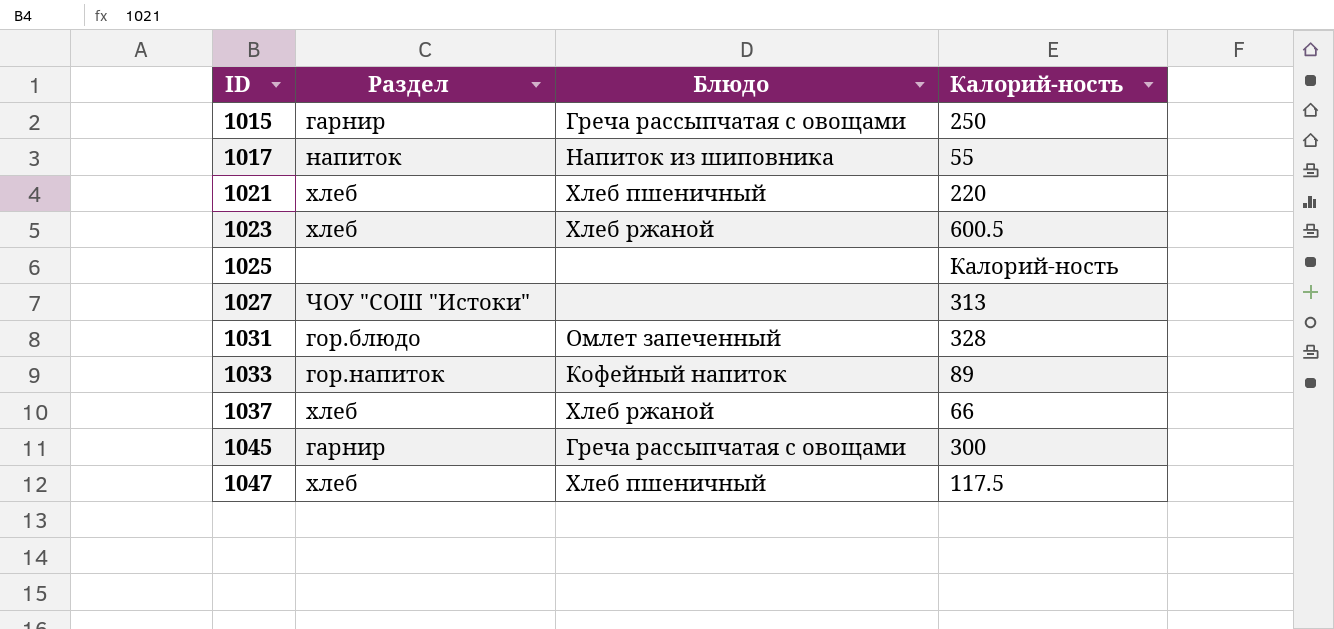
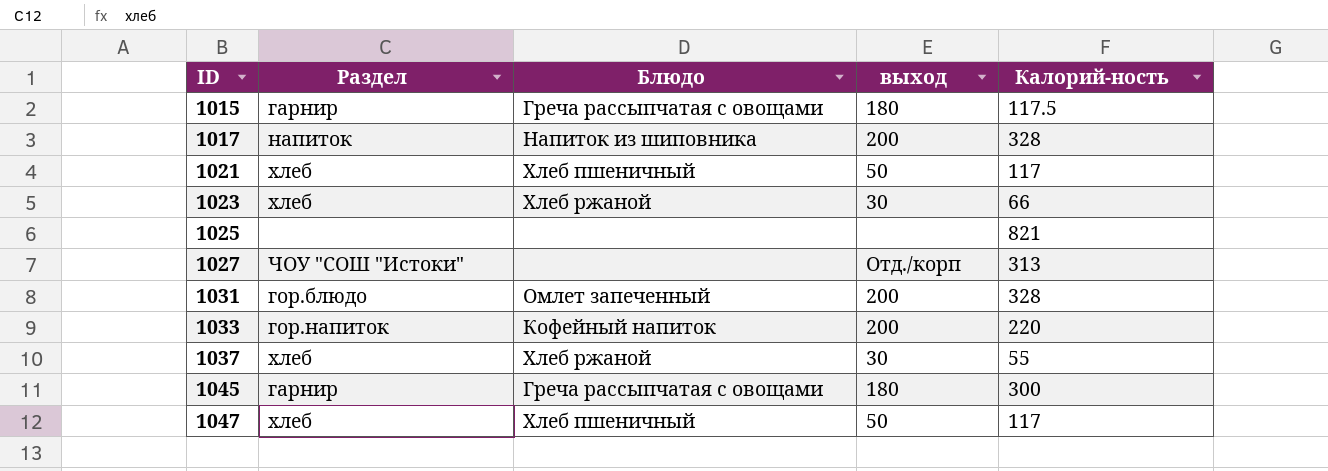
column выход | position: none -> 4
1015 | Калорий-ность: 250 -> 117.5
1017 | Калорий-ность: 55 -> 328
1021 | Калорий-ность: 220 -> 117
1023 | Калорий-ность: 600.5 -> 66
1025 | Калорий-ность: Калорий-ность -> 821
1033 | Калорий-ность: 89 -> 220
1037 | Калорий-ность: 66 -> 55
1047 | Калорий-ность: 117.5 -> 117

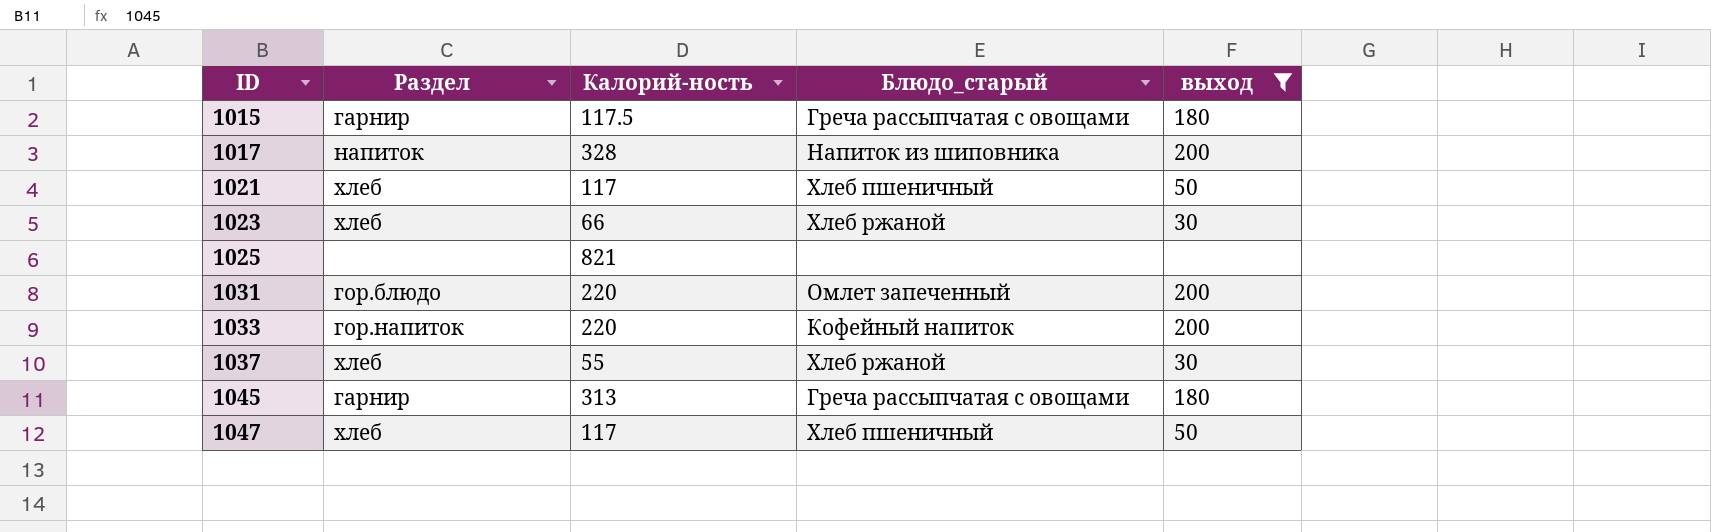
filter: none -> выход != Отд./корп
column Калорий-ность | position: 5 -> 3
column name: Блюдо -> Блюдо_старый
1031 | Калорий-ность: 328 -> 220
1045 | Калорий-ность: 300 -> 313

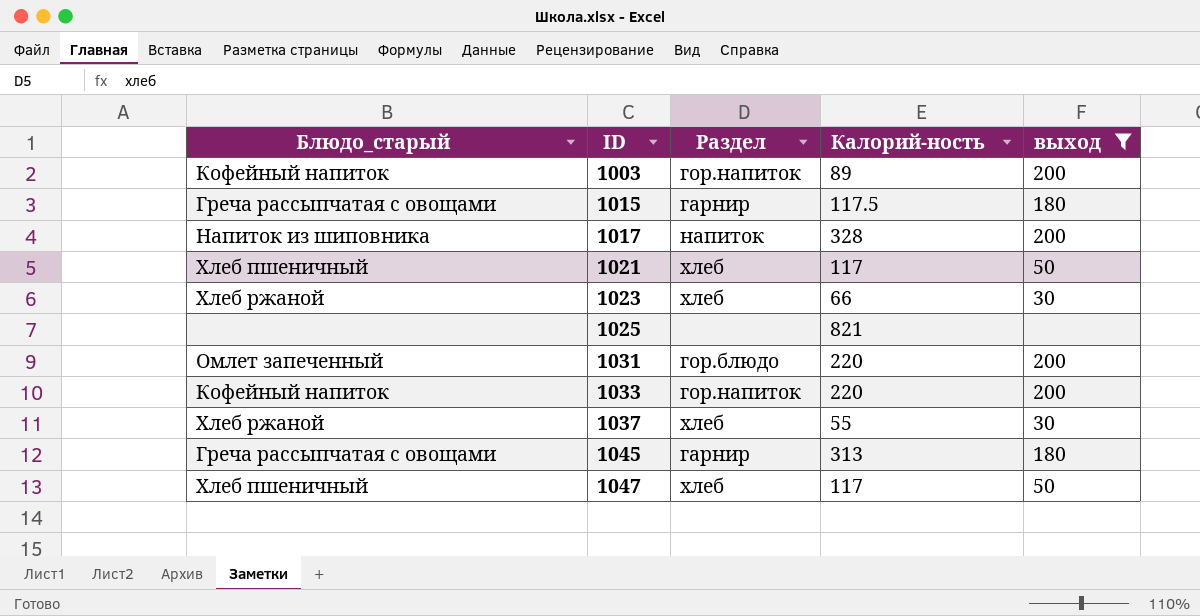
column Блюдо_старый | position: 4 -> 1
row 1003: none -> Кофейный напиток | гор.напиток | 89 | 200

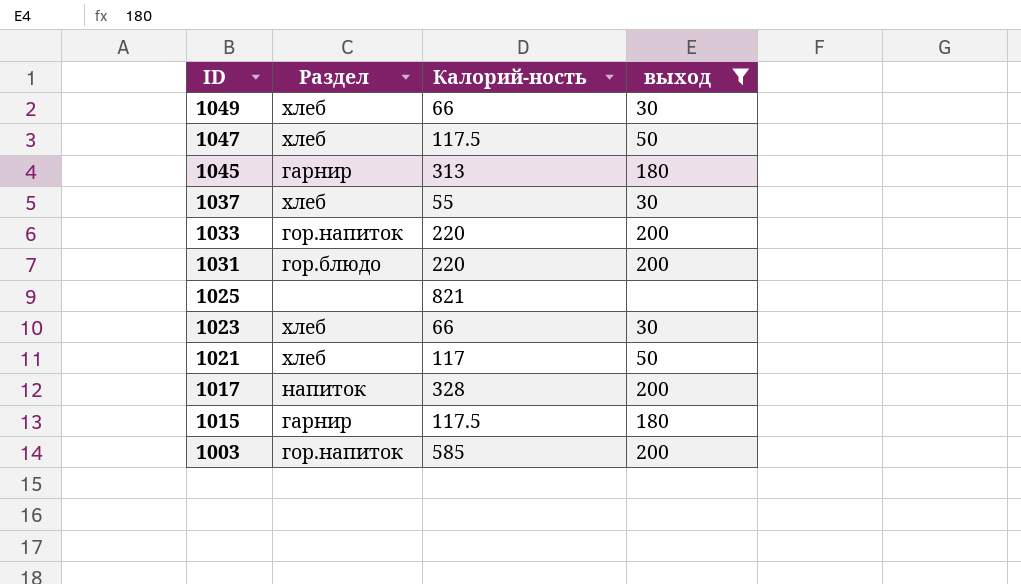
row order: ID ascending -> ID descending
column Блюдо_старый | position: 1 -> none
row 1049: none -> хлеб | 66 | 30
1047 | Калорий-ность: 117 -> 117.5
1003 | Калорий-ность: 89 -> 585

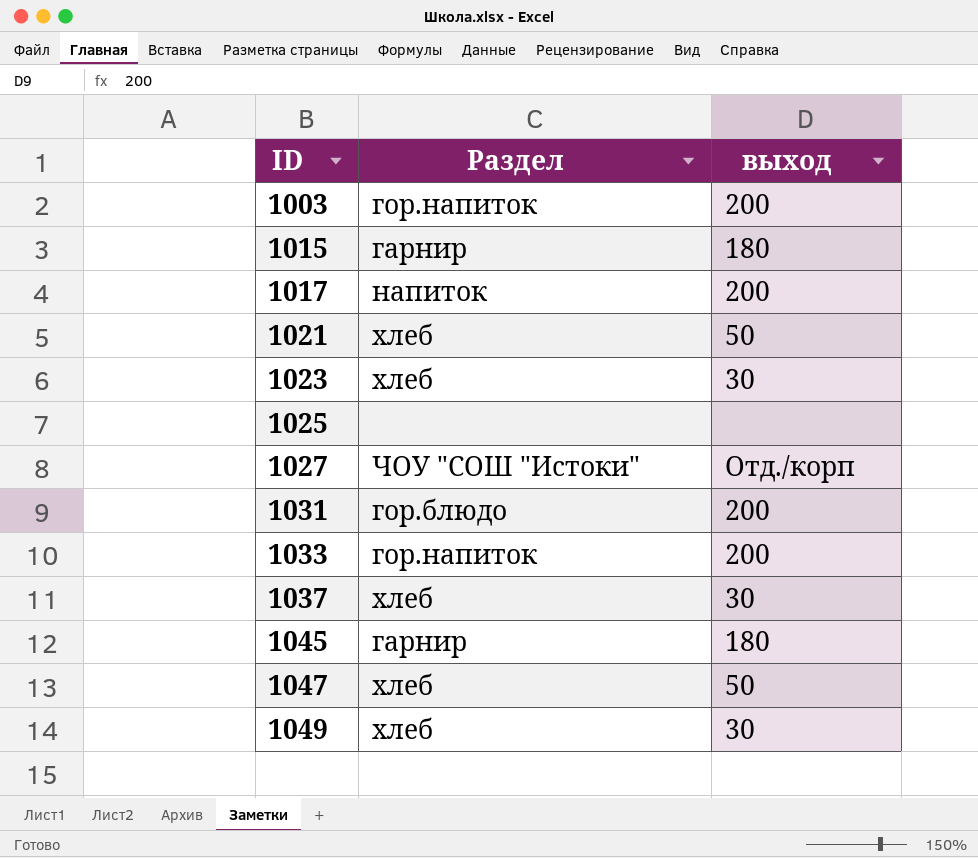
filter: выход != Отд./корп -> none
row order: ID descending -> ID ascending
column Калорий-ность | position: 3 -> none

